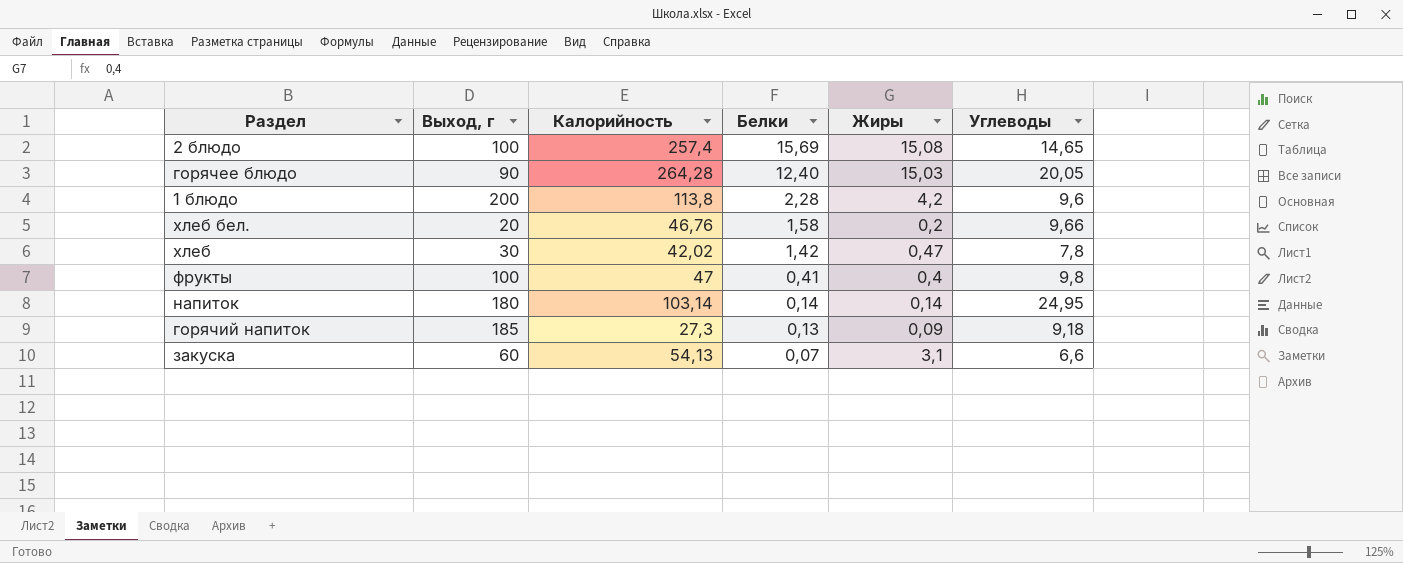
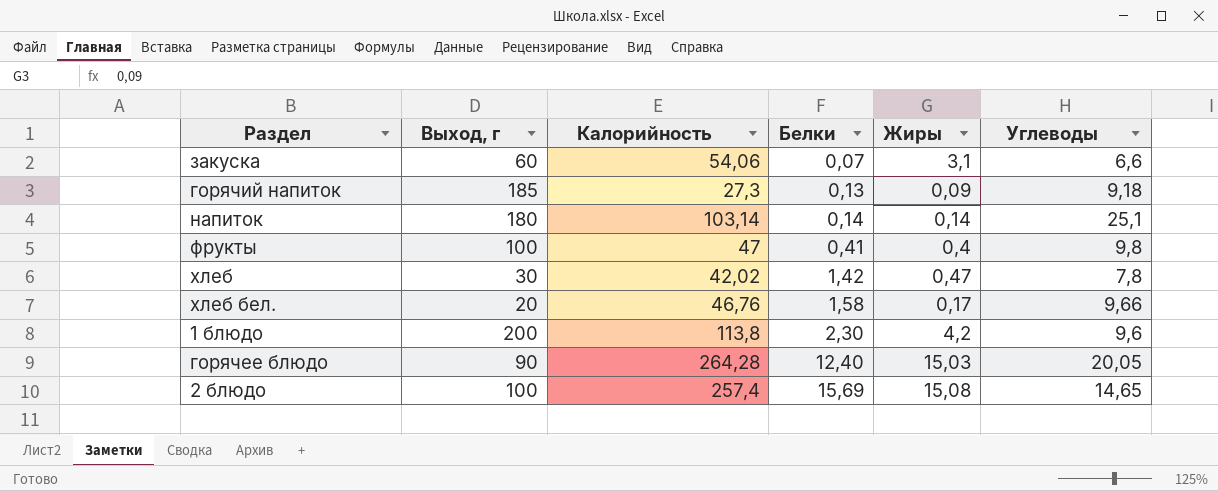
row order: Белки descending -> Белки ascending
закуска | Калорийность: 54,13 -> 54,06
напиток | Углеводы: 24,95 -> 25,1
хлеб бел. | Жиры: 0,2 -> 0,17
1 блюдо | Белки: 2,28 -> 2,30

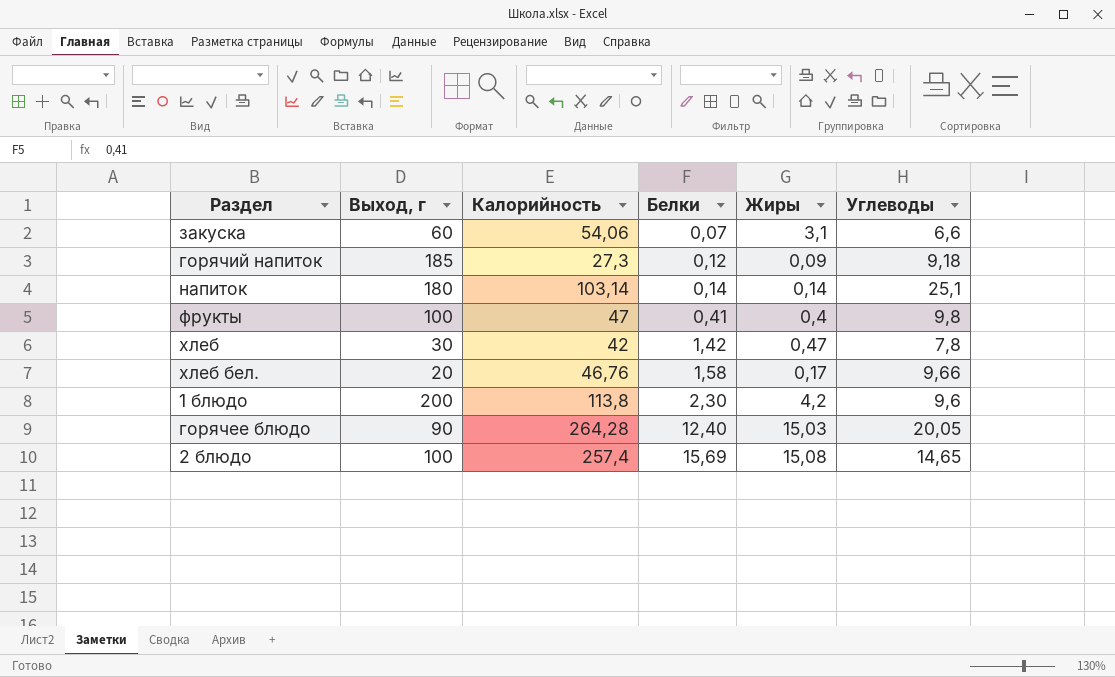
горячий напиток | Белки: 0,13 -> 0,12
хлеб | Калорийность: 42,02 -> 42

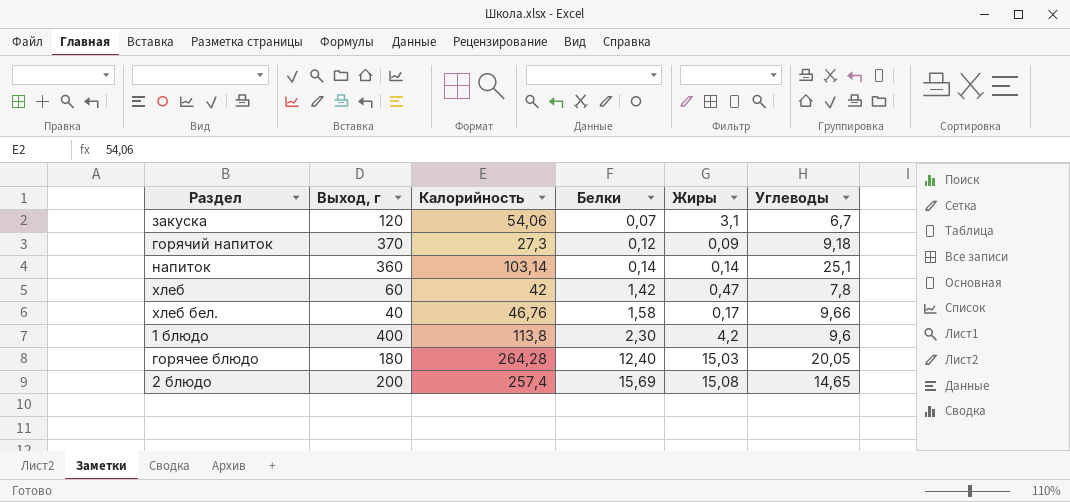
row фрукты: 100 | 47 | 0,41 | 0,4 | 9,8 -> none
закуска | Выход, г: 60 -> 120
закуска | Углеводы: 6,6 -> 6,7
горячий напиток | Выход, г: 185 -> 370
напиток | Выход, г: 180 -> 360
хлеб | Выход, г: 30 -> 60
хлеб бел. | Выход, г: 20 -> 40
1 блюдо | Выход, г: 200 -> 400
горячее блюдо | Выход, г: 90 -> 180
2 блюдо | Выход, г: 100 -> 200

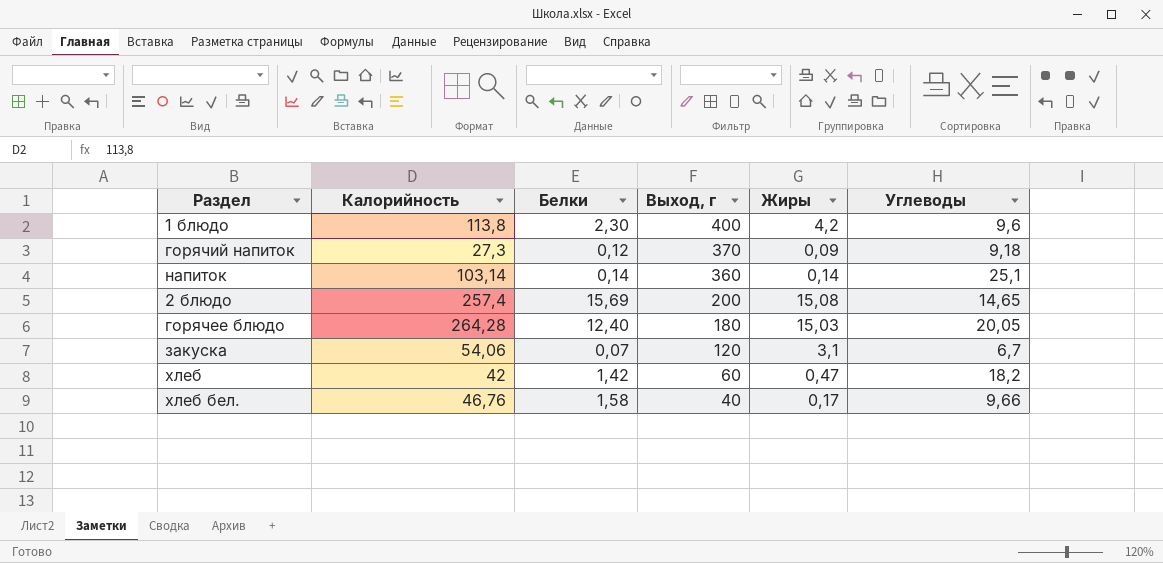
row order: Белки ascending -> Выход, г descending
column Выход, г | position: 2 -> 4
хлеб | Углеводы: 7,8 -> 18,2

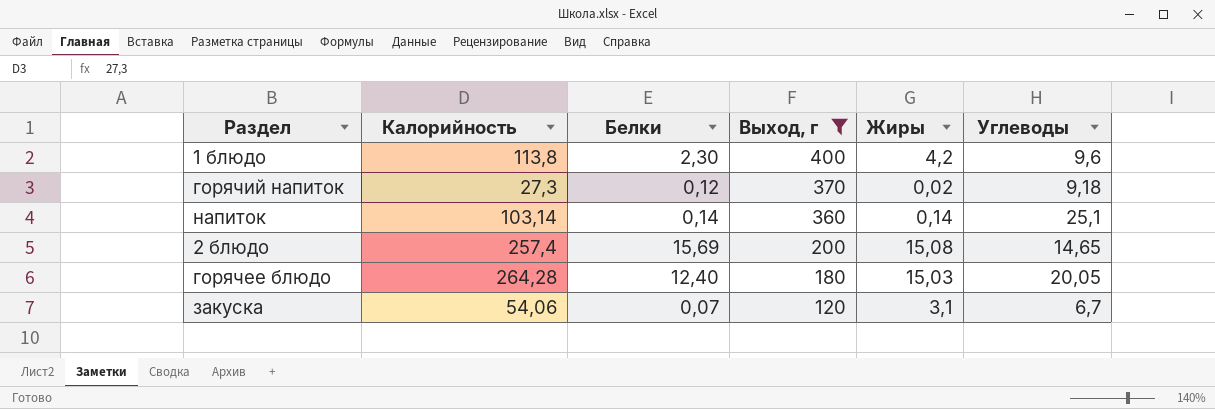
filter: none -> Выход, г >= 120
горячий напиток | Жиры: 0,09 -> 0,02

